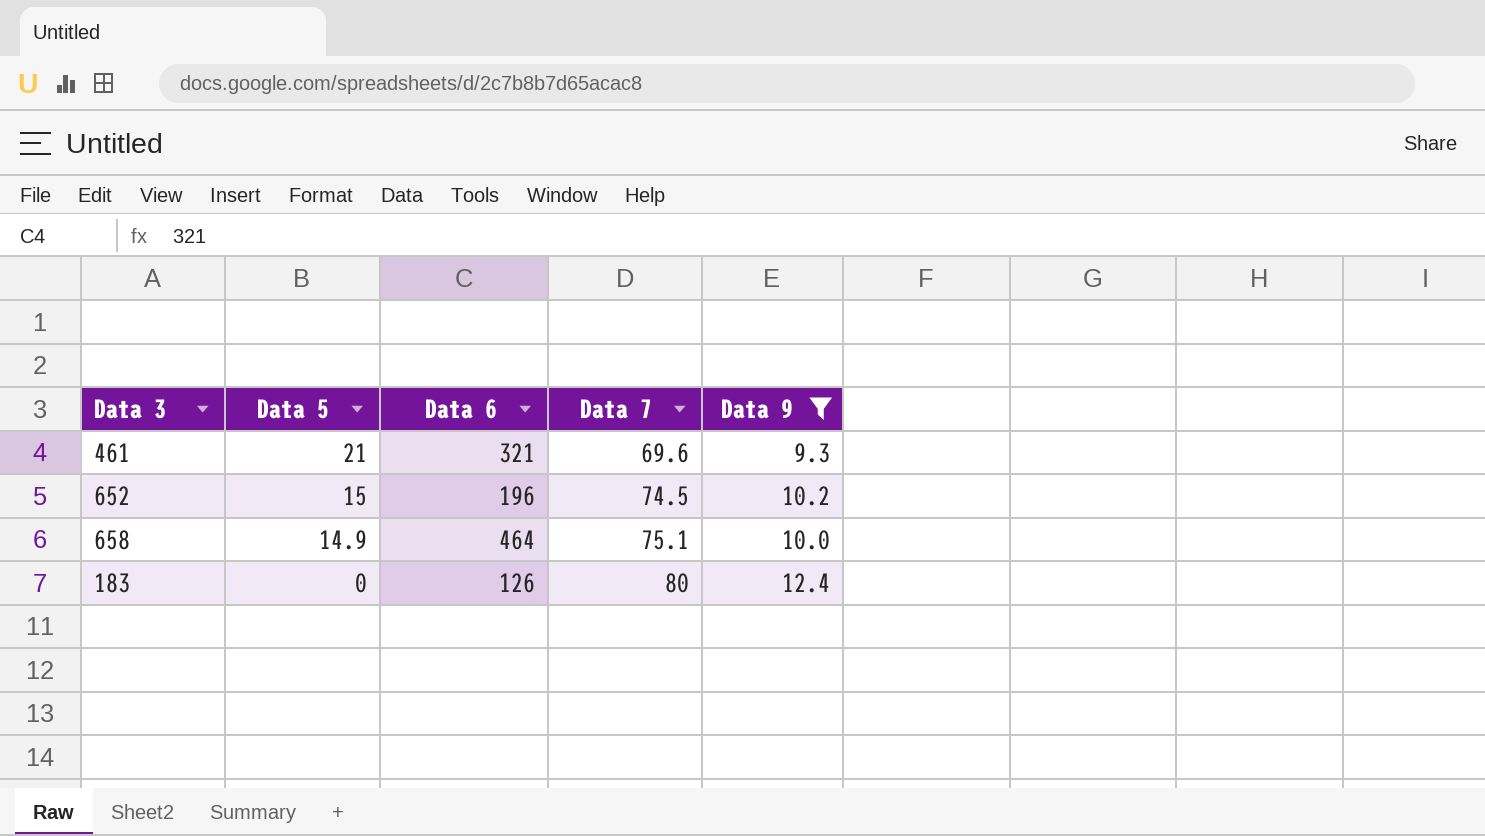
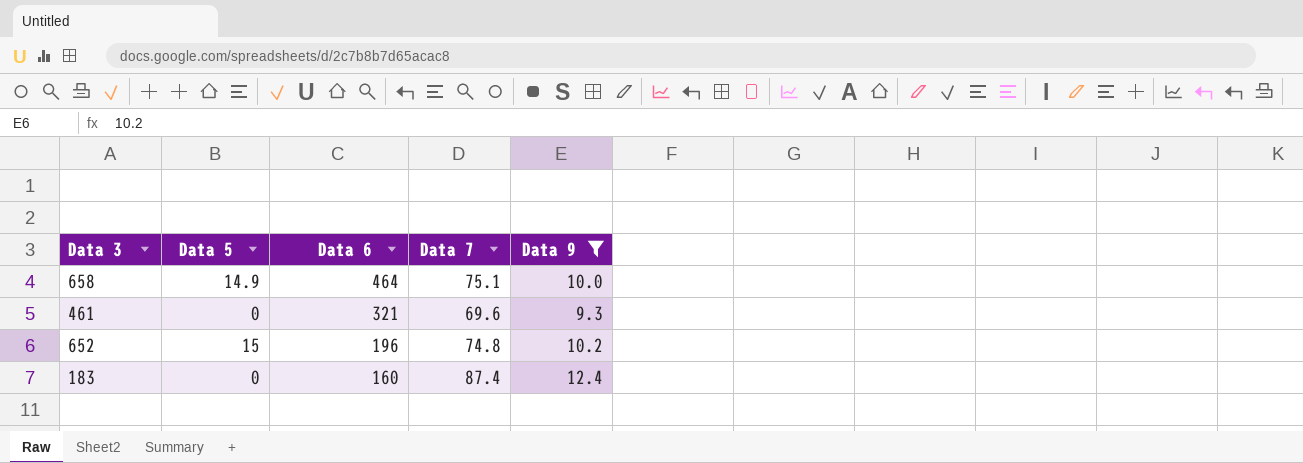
row order: Data 5 descending -> Data 6 descending
461 | Data 5: 21 -> 0
652 | Data 7: 74.5 -> 74.8
183 | Data 6: 126 -> 160
183 | Data 7: 80 -> 87.4

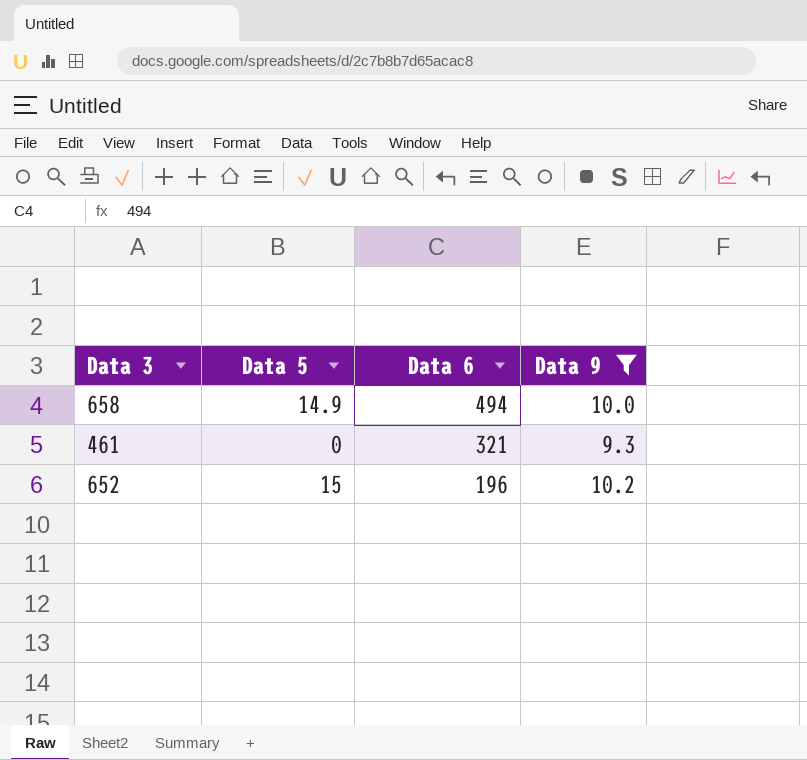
column Data 7 | position: 4 -> none
row 183: 0 | 160 | 87.4 | 12.4 -> none
658 | Data 6: 464 -> 494

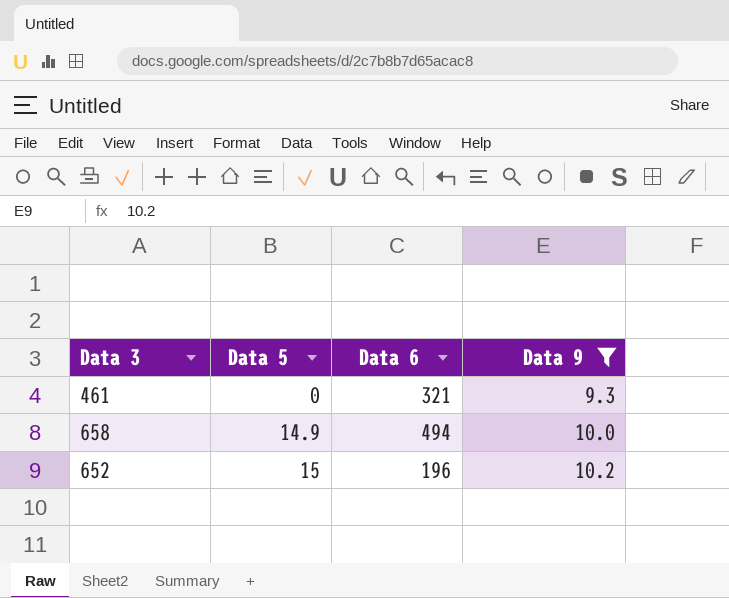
row order: Data 6 descending -> Data 5 ascending

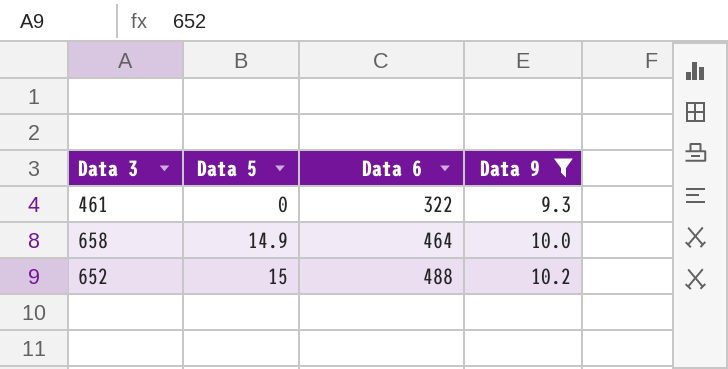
461 | Data 6: 321 -> 322
658 | Data 6: 494 -> 464
652 | Data 6: 196 -> 488

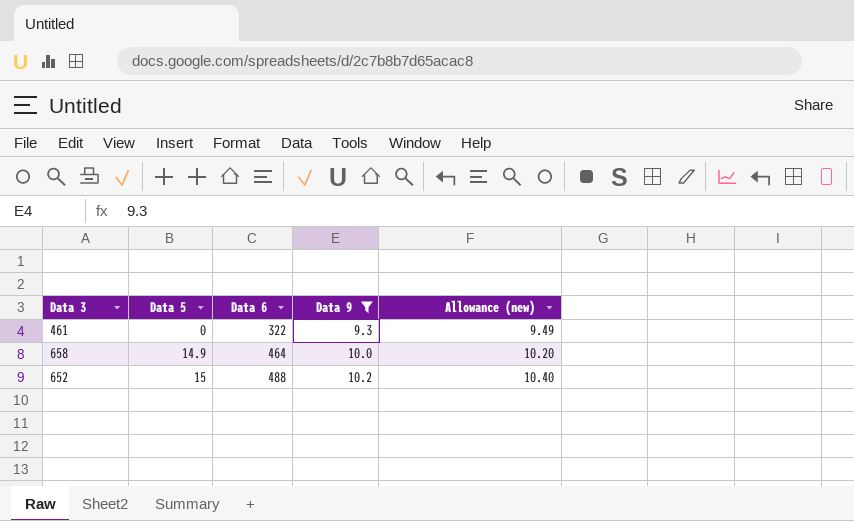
column Allowance (new) | formula: none -> [Data 9] * 1.02

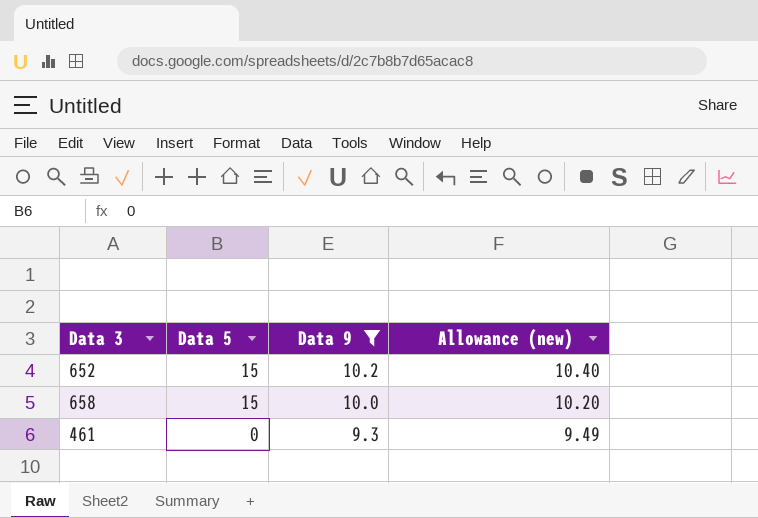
row order: Data 5 ascending -> Data 5 descending
column Data 6 | position: 3 -> none
658 | Data 5: 14.9 -> 15

